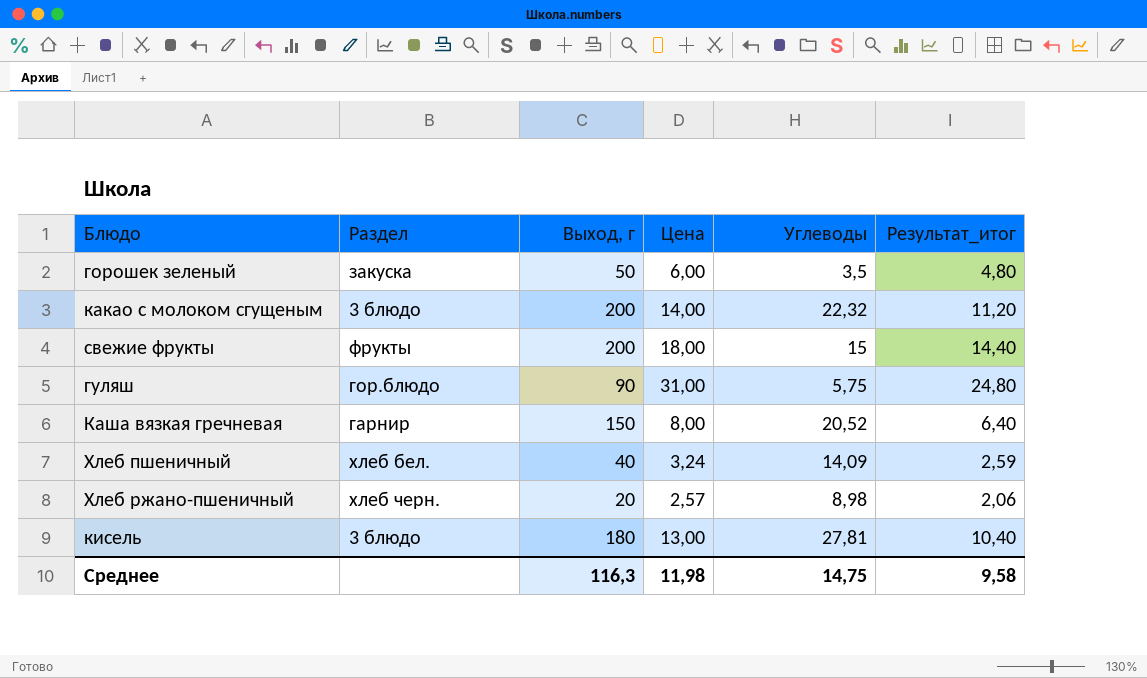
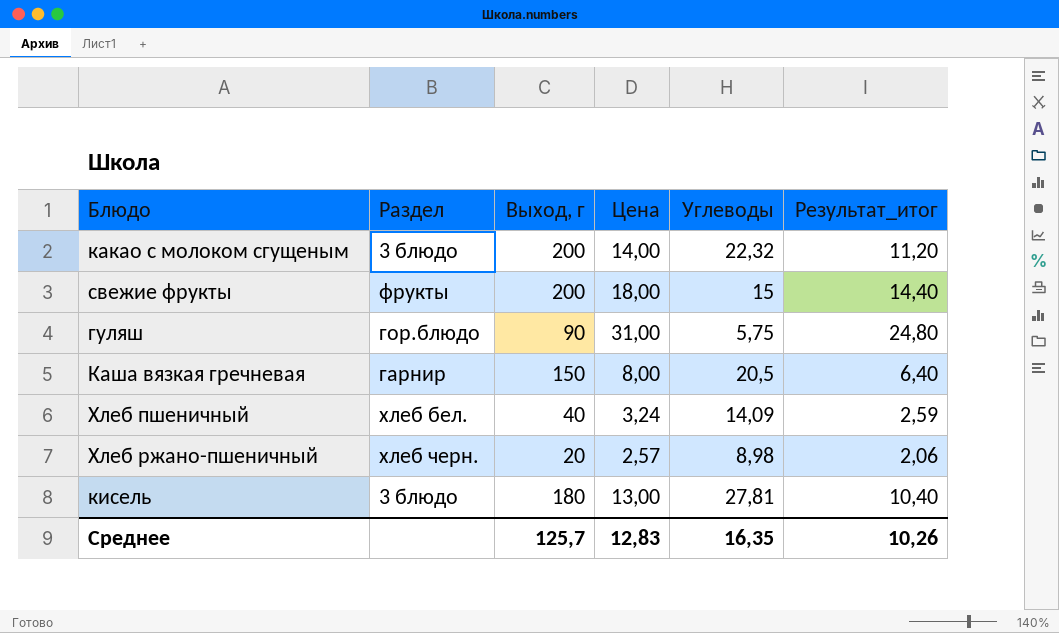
row горошек зеленый: закуска | 50 | 6,00 | 3,5 | 4,80 -> none
Каша вязкая гречневая | Углеводы: 20,52 -> 20,5
Среднее | Выход, г: 116,3 -> 125,7
Среднее | Цена: 11,98 -> 12,83
Среднее | Углеводы: 14,75 -> 16,35
Среднее | Результат_итог: 9,58 -> 10,26

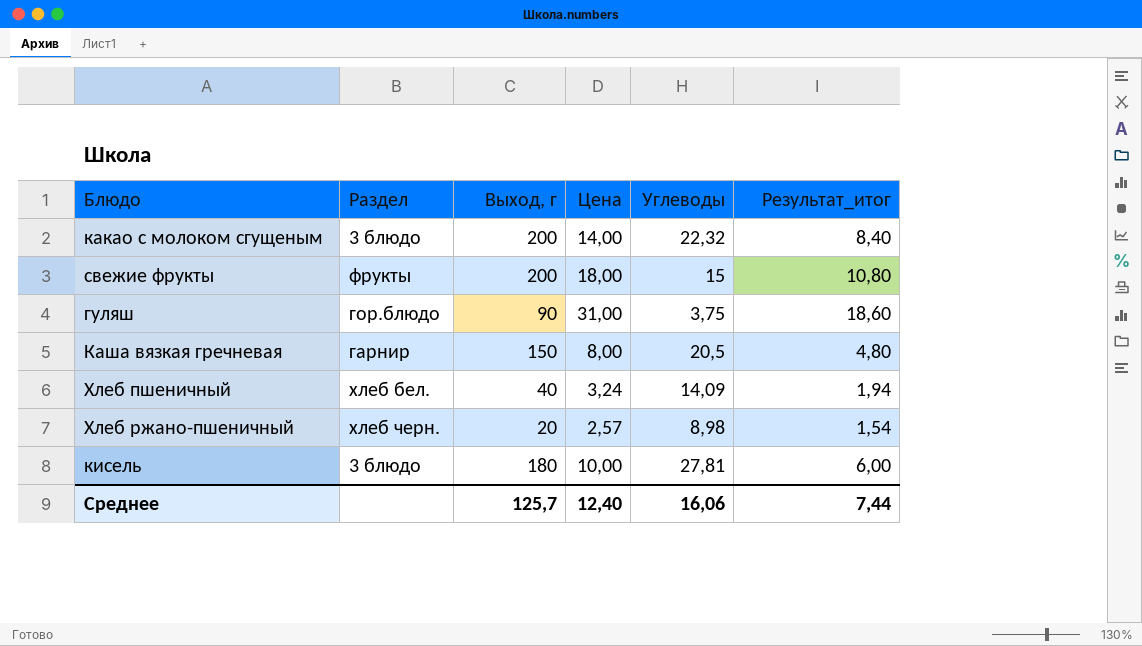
column Результат_итог | formula: [Цена] * 0,8 -> [Цена] * 0,6
гуляш | Углеводы: 5,75 -> 3,75
кисель | Цена: 13,00 -> 10,00
Среднее | Цена: 12,83 -> 12,40
Среднее | Углеводы: 16,35 -> 16,06
Среднее | Результат_итог: 10,26 -> 7,44

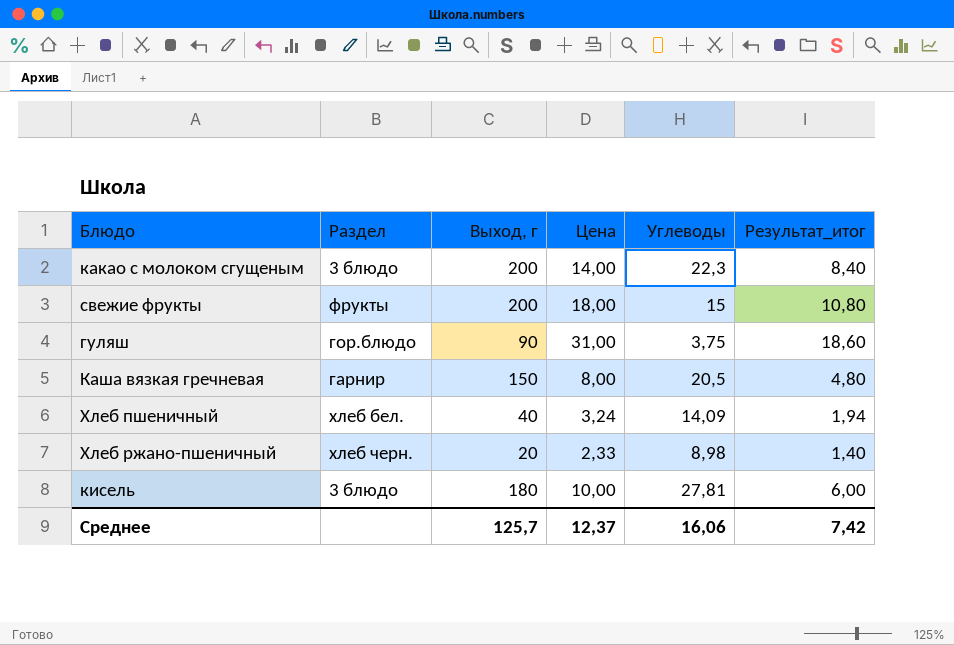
какао с молоком сгущеным | Углеводы: 22,32 -> 22,3
Хлеб ржано-пшеничный | Цена: 2,57 -> 2,33
Хлеб ржано-пшеничный | Результат_итог: 1,54 -> 1,40
Среднее | Цена: 12,40 -> 12,37
Среднее | Результат_итог: 7,44 -> 7,42

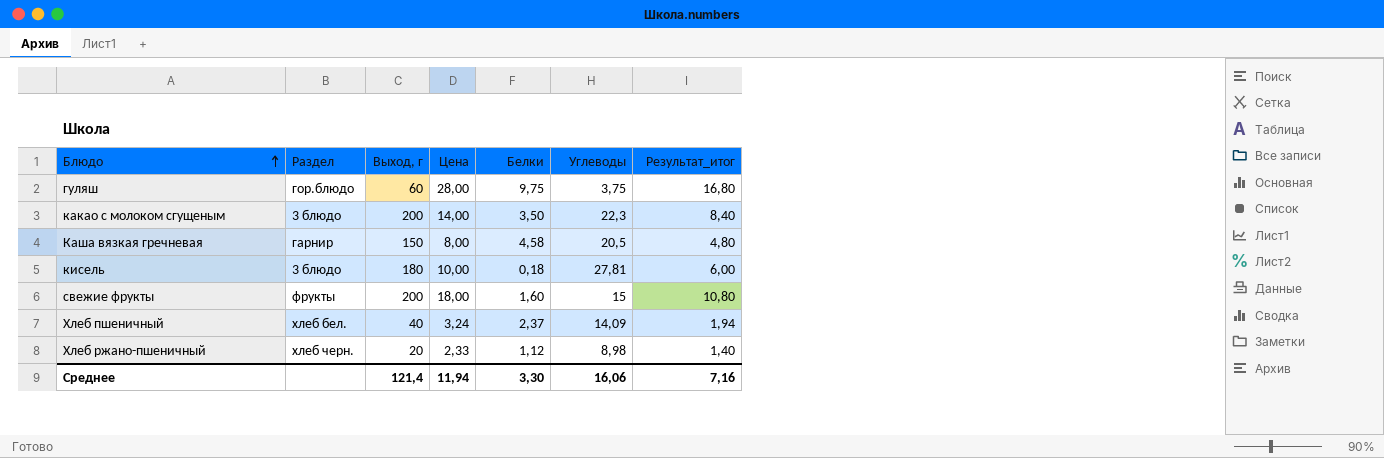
row order: none -> Блюдо ascending
column Белки | position: none -> 5
гуляш | Выход, г: 90 -> 60
гуляш | Цена: 31,00 -> 28,00
гуляш | Результат_итог: 18,60 -> 16,80
Среднее | Выход, г: 125,7 -> 121,4
Среднее | Цена: 12,37 -> 11,94
Среднее | Результат_итог: 7,42 -> 7,16

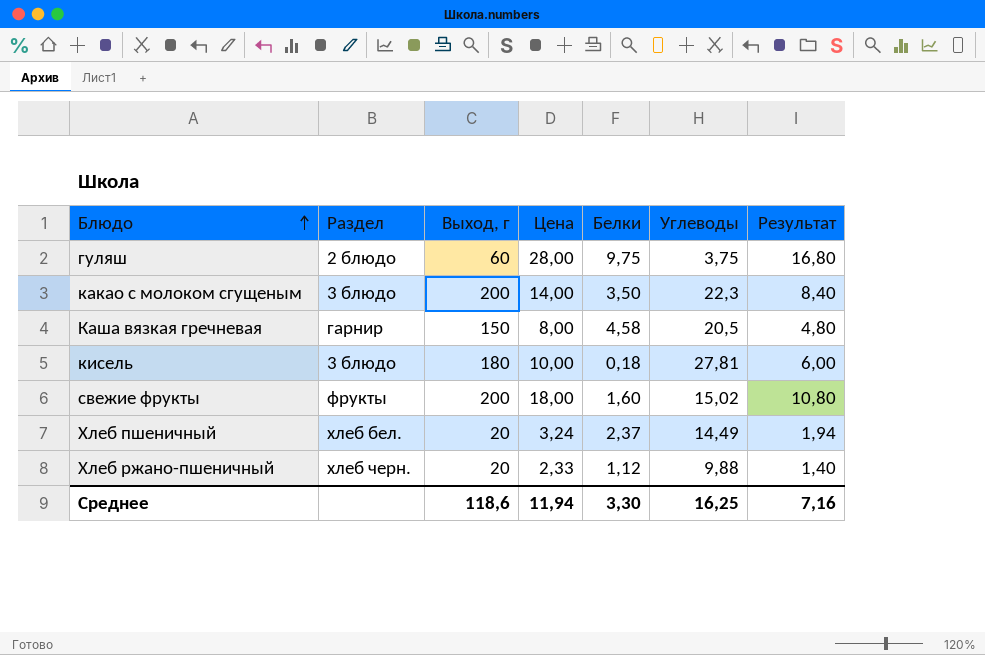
column name: Результат_итог -> Результат
гуляш | Раздел: гор.блюдо -> 2 блюдо
свежие фрукты | Углеводы: 15 -> 15,02
Хлеб пшеничный | Выход, г: 40 -> 20
Хлеб пшеничный | Углеводы: 14,09 -> 14,49
Хлеб ржано-пшеничный | Углеводы: 8,98 -> 9,88
Среднее | Выход, г: 121,4 -> 118,6
Среднее | Углеводы: 16,06 -> 16,25

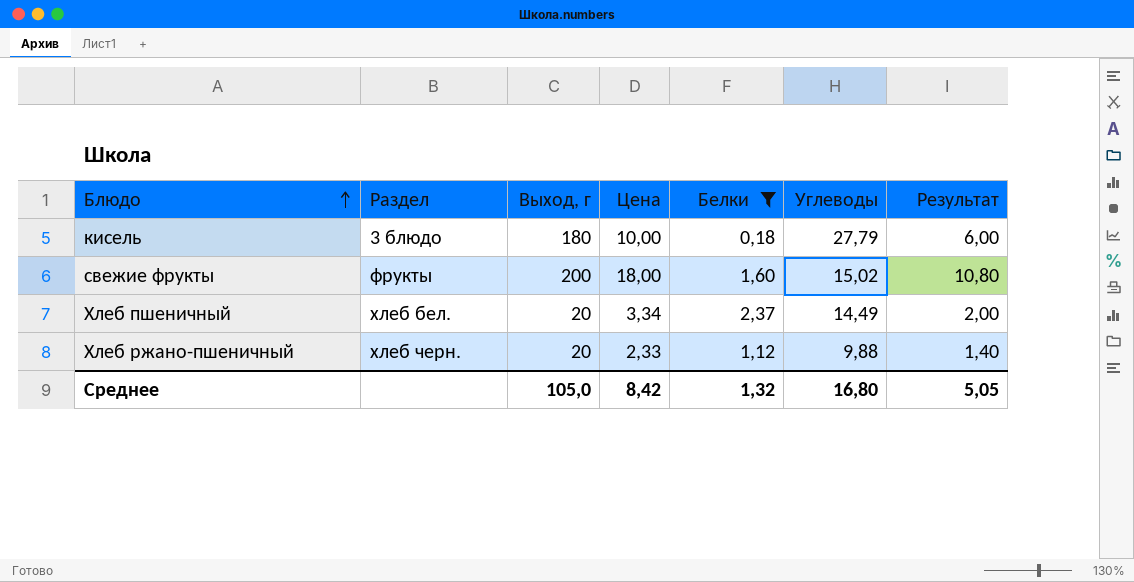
filter: none -> Белки <= 2,37
кисель | Углеводы: 27,81 -> 27,79
Хлеб пшеничный | Цена: 3,24 -> 3,34
Хлеб пшеничный | Результат: 1,94 -> 2,00
Среднее | Выход, г: 118,6 -> 105,0
Среднее | Цена: 11,94 -> 8,42
Среднее | Белки: 3,30 -> 1,32
Среднее | Углеводы: 16,25 -> 16,80
Среднее | Результат: 7,16 -> 5,05

